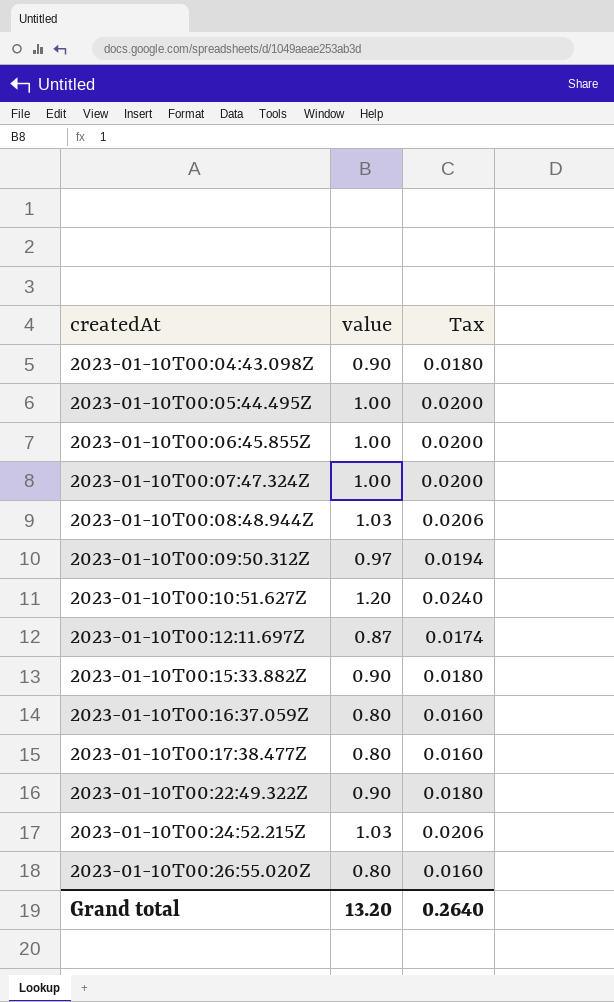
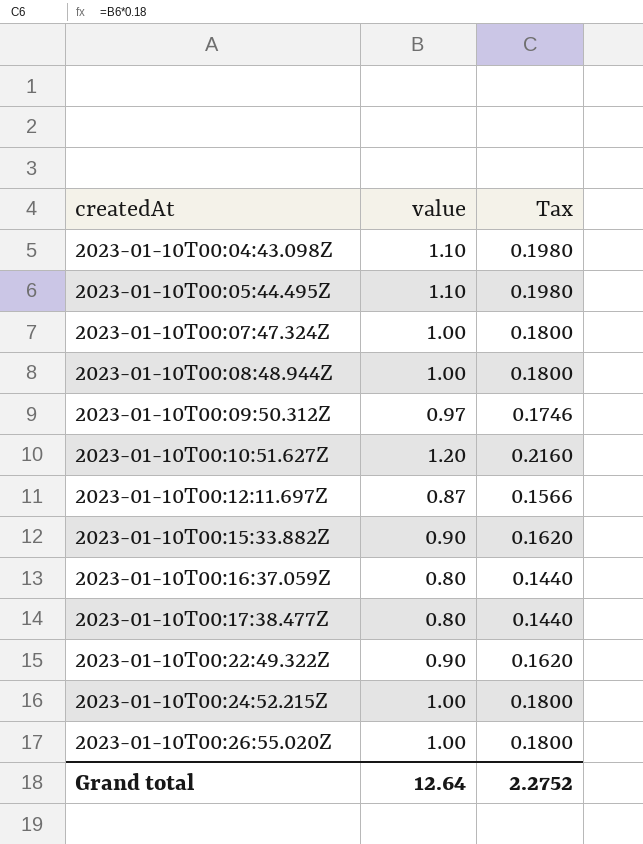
column Tax | formula: [value] * 0.02 -> [value] * 0.18
row 2023-01-10T00:06:45.855Z: 1.00 | 0.0200 -> none
2023-01-10T00:04:43.098Z | value: 0.90 -> 1.10
2023-01-10T00:05:44.495Z | value: 1.00 -> 1.10
2023-01-10T00:08:48.944Z | value: 1.03 -> 1.00
2023-01-10T00:24:52.215Z | value: 1.03 -> 1.00
2023-01-10T00:26:55.020Z | value: 0.80 -> 1.00
Grand total | value: 13.20 -> 12.64
Grand total | Tax: 0.2640 -> 2.2752

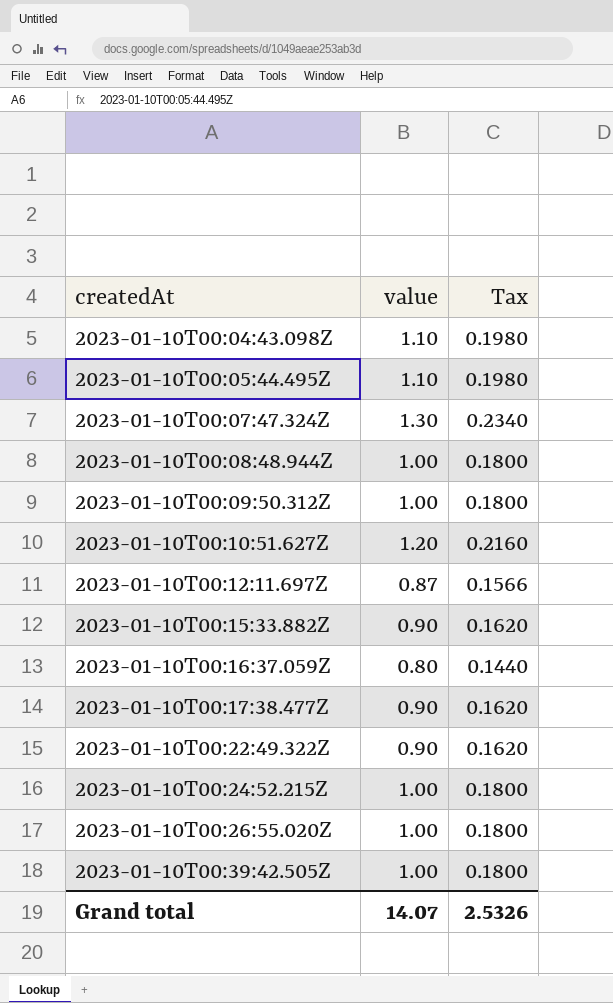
2023-01-10T00:07:47.324Z | value: 1.00 -> 1.30
2023-01-10T00:07:47.324Z | Tax: 0.1800 -> 0.2340
2023-01-10T00:09:50.312Z | value: 0.97 -> 1.00
2023-01-10T00:09:50.312Z | Tax: 0.1746 -> 0.1800
2023-01-10T00:17:38.477Z | value: 0.80 -> 0.90
2023-01-10T00:17:38.477Z | Tax: 0.1440 -> 0.1620
row 2023-01-10T00:39:42.505Z: none -> 1.00 | 0.1800
Grand total | value: 12.64 -> 14.07
Grand total | Tax: 2.2752 -> 2.5326

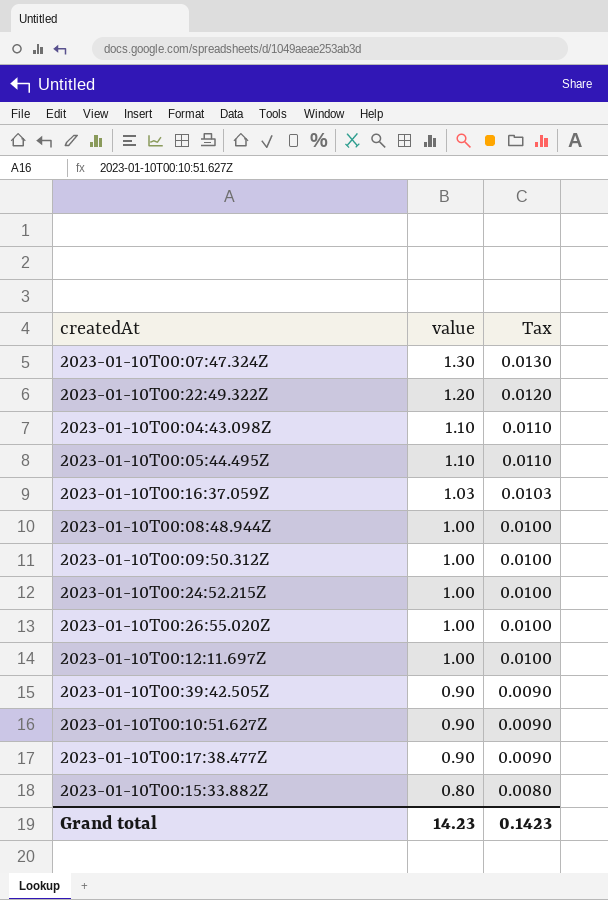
row order: createdAt ascending -> value descending
column Tax | formula: [value] * 0.18 -> [value] * 0.01
2023-01-10T00:22:49.322Z | value: 0.90 -> 1.20
2023-01-10T00:16:37.059Z | value: 0.80 -> 1.03
2023-01-10T00:12:11.697Z | value: 0.87 -> 1.00
2023-01-10T00:39:42.505Z | value: 1.00 -> 0.90
2023-01-10T00:10:51.627Z | value: 1.20 -> 0.90
2023-01-10T00:15:33.882Z | value: 0.90 -> 0.80
Grand total | value: 14.07 -> 14.23
Grand total | Tax: 2.5326 -> 0.1423

